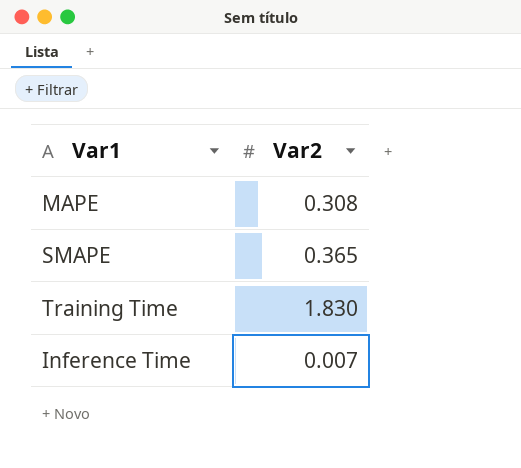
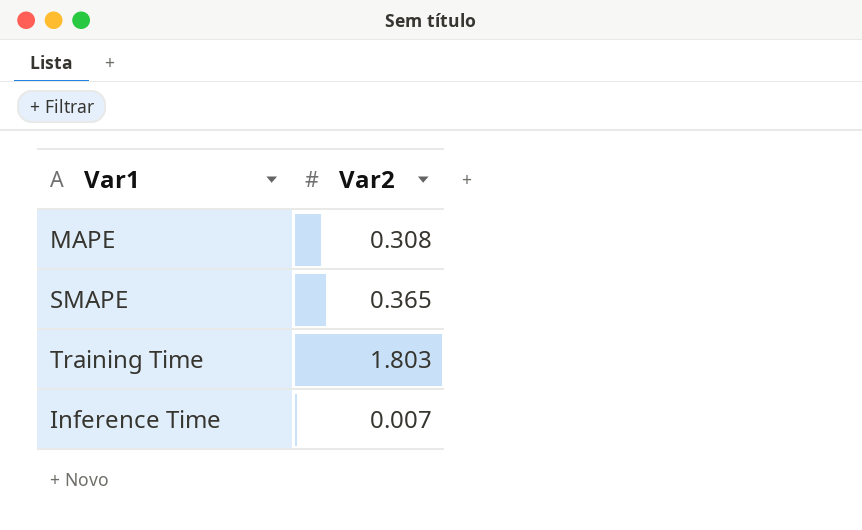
Training Time | Var2: 1.830 -> 1.803

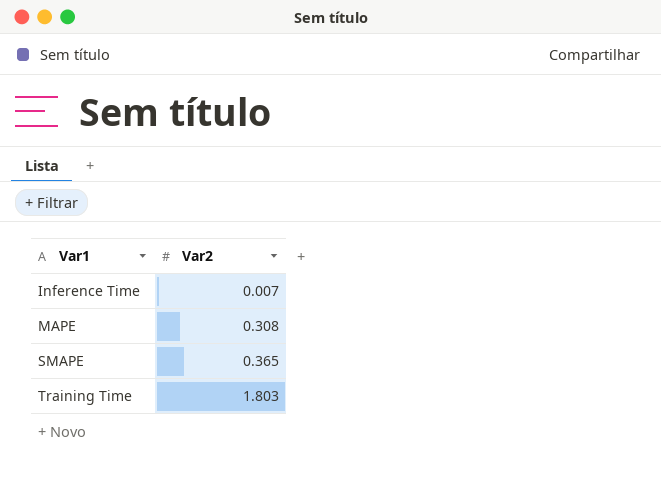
row order: none -> Var1 ascending

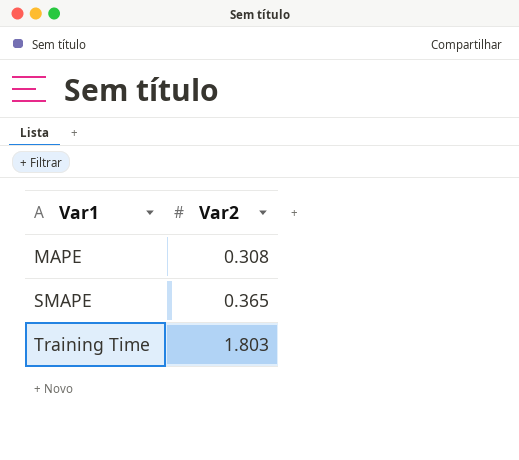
row Inference Time: 0.007 -> none

